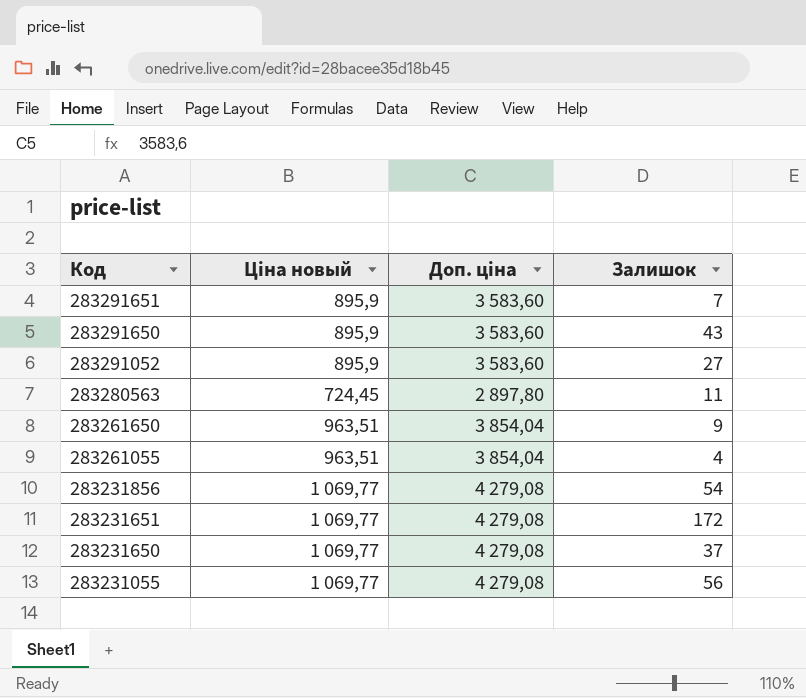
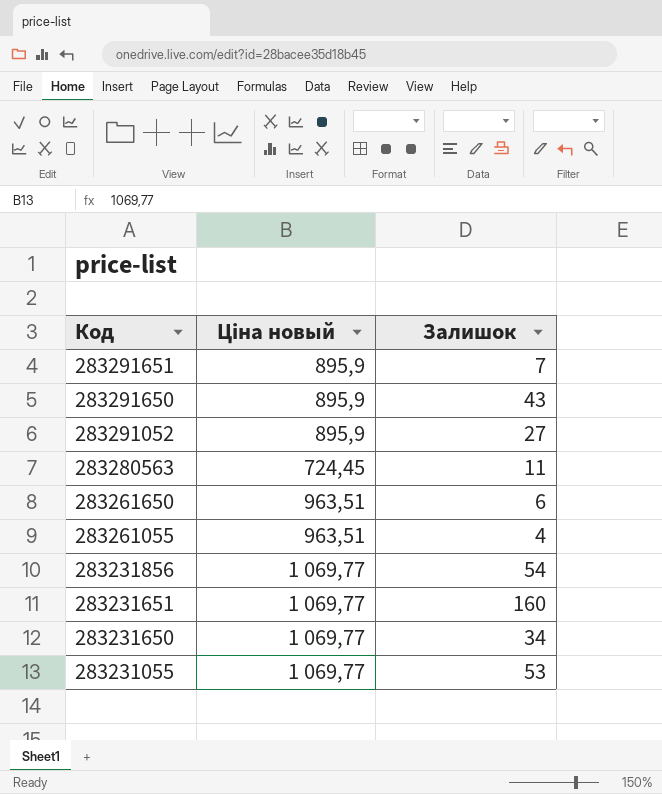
column Доп. ціна | position: 3 -> none
283261650 | Залишок: 9 -> 6
283231651 | Залишок: 172 -> 160
283231650 | Залишок: 37 -> 34
283231055 | Залишок: 56 -> 53

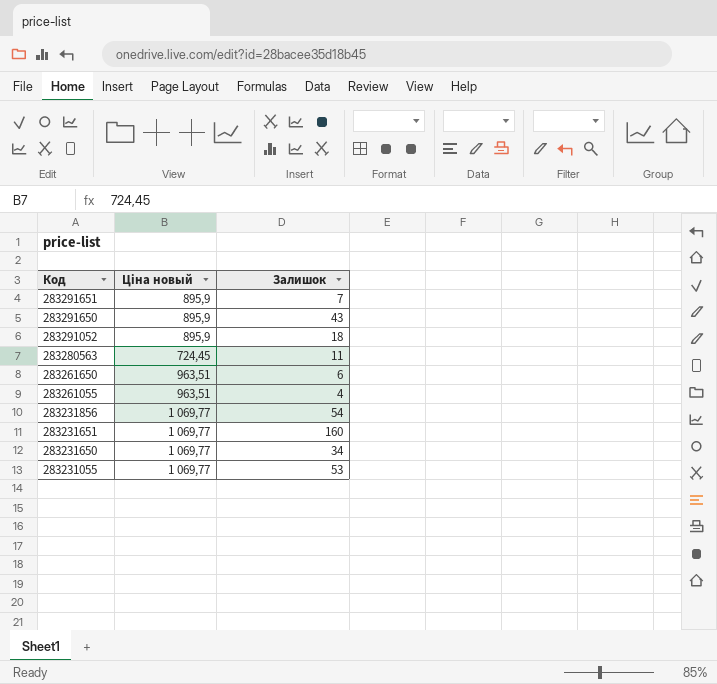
283291052 | Залишок: 27 -> 18

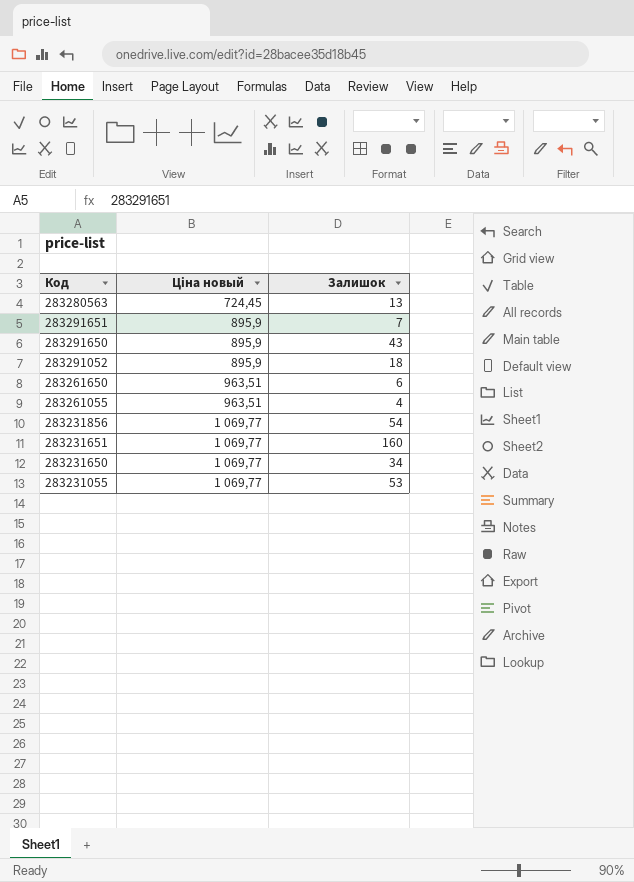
row order: Код descending -> Ціна новый ascending
283280563 | Залишок: 11 -> 13

